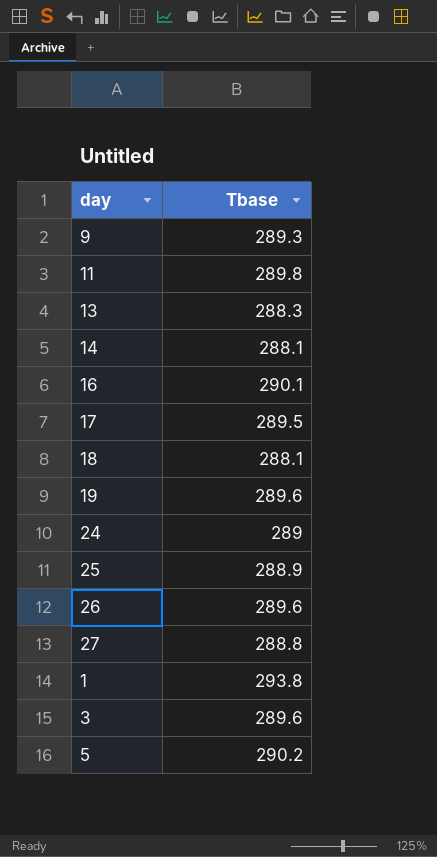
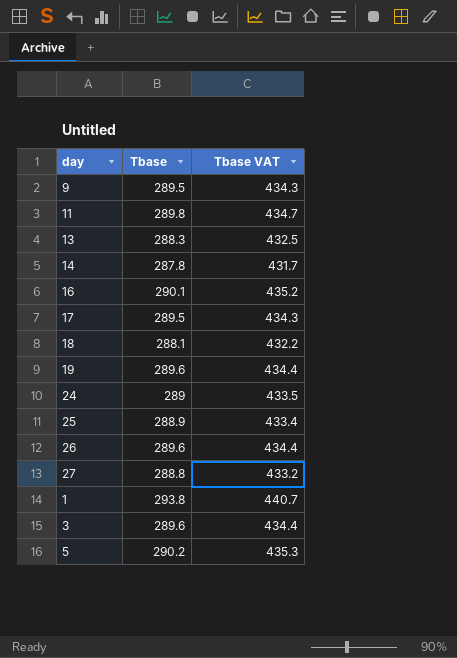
column Tbase VAT | formula: none -> [Tbase] * 1.5
9 | Tbase: 289.3 -> 289.5
14 | Tbase: 288.1 -> 287.8

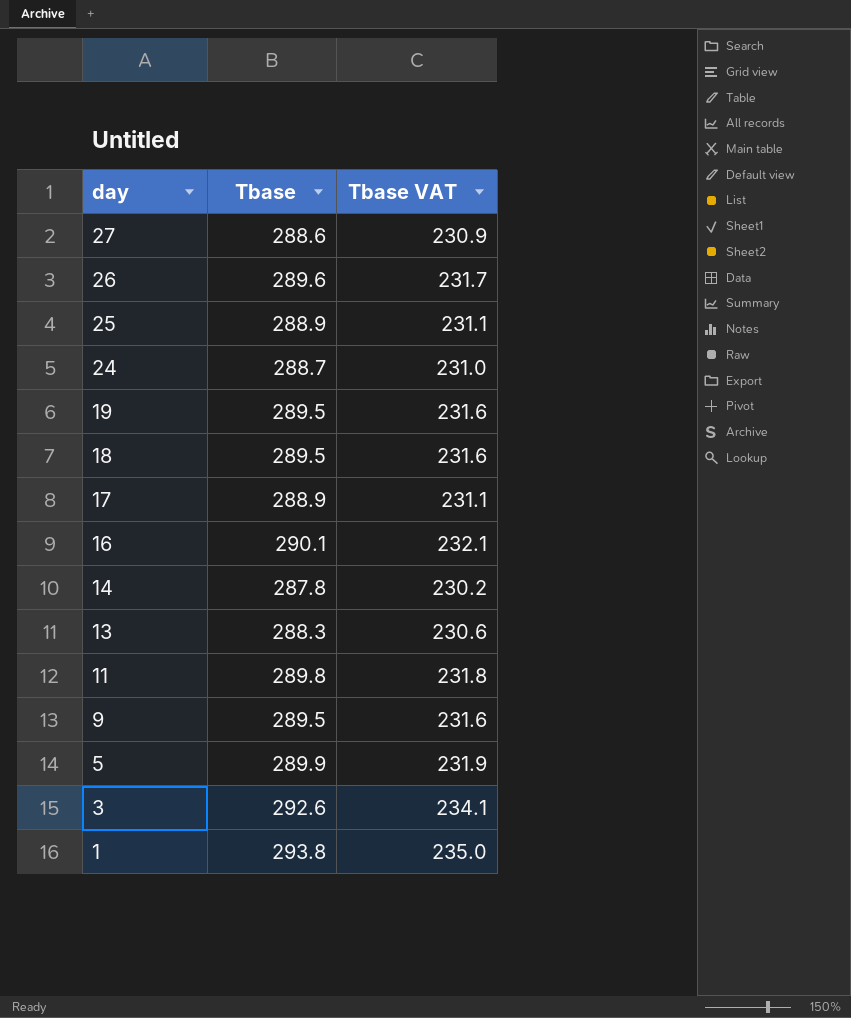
row order: none -> day descending
column Tbase VAT | formula: [Tbase] * 1.5 -> [Tbase] * 0.8
27 | Tbase: 288.8 -> 288.6
24 | Tbase: 289 -> 288.7
19 | Tbase: 289.6 -> 289.5
18 | Tbase: 288.1 -> 289.5
17 | Tbase: 289.5 -> 288.9
5 | Tbase: 290.2 -> 289.9
3 | Tbase: 289.6 -> 292.6

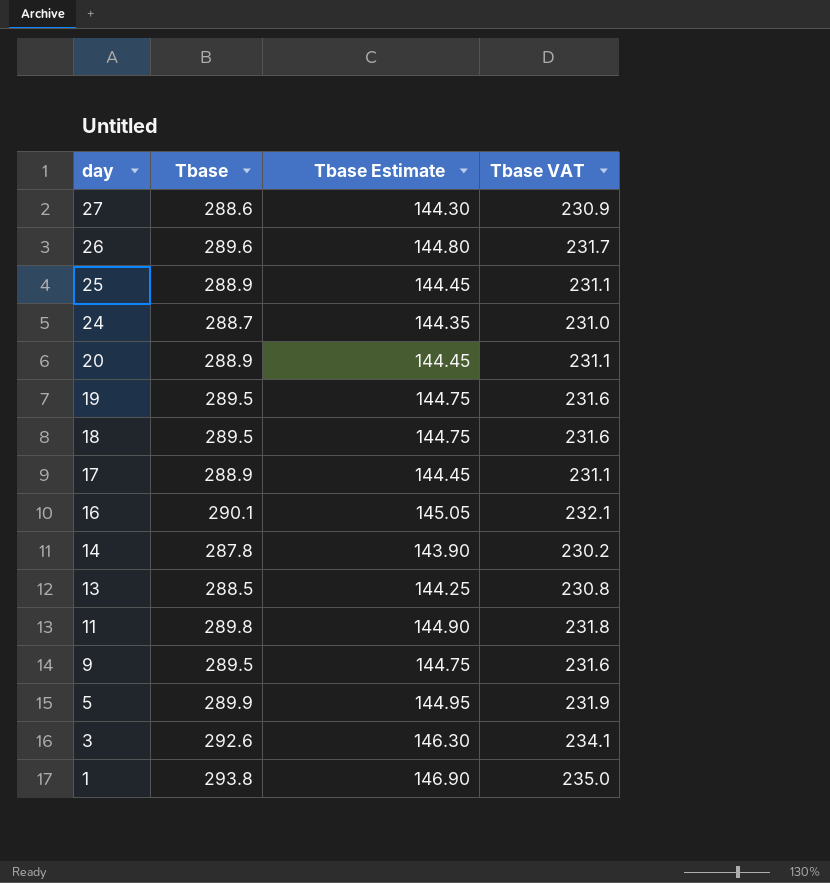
column Tbase Estimate | formula: none -> [Tbase] * 0.5
row 20: none -> 288.9 | 144.45 | 231.1
13 | Tbase: 288.3 -> 288.5
13 | Tbase VAT: 230.6 -> 230.8

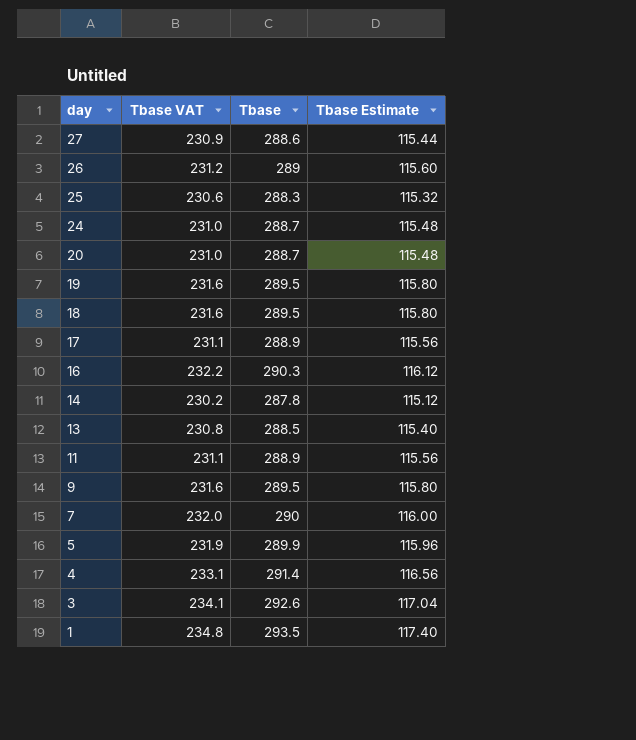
column Tbase VAT | position: 4 -> 2
column Tbase Estimate | formula: [Tbase] * 0.5 -> [Tbase] * 0.4
26 | Tbase VAT: 231.7 -> 231.2
26 | Tbase: 289.6 -> 289
25 | Tbase VAT: 231.1 -> 230.6
25 | Tbase: 288.9 -> 288.3
20 | Tbase VAT: 231.1 -> 231.0
20 | Tbase: 288.9 -> 288.7
16 | Tbase VAT: 232.1 -> 232.2
16 | Tbase: 290.1 -> 290.3
11 | Tbase VAT: 231.8 -> 231.1
11 | Tbase: 289.8 -> 288.9
row 7: none -> 232.0 | 290 | 116.00
row 4: none -> 233.1 | 291.4 | 116.56
1 | Tbase VAT: 235.0 -> 234.8
1 | Tbase: 293.8 -> 293.5

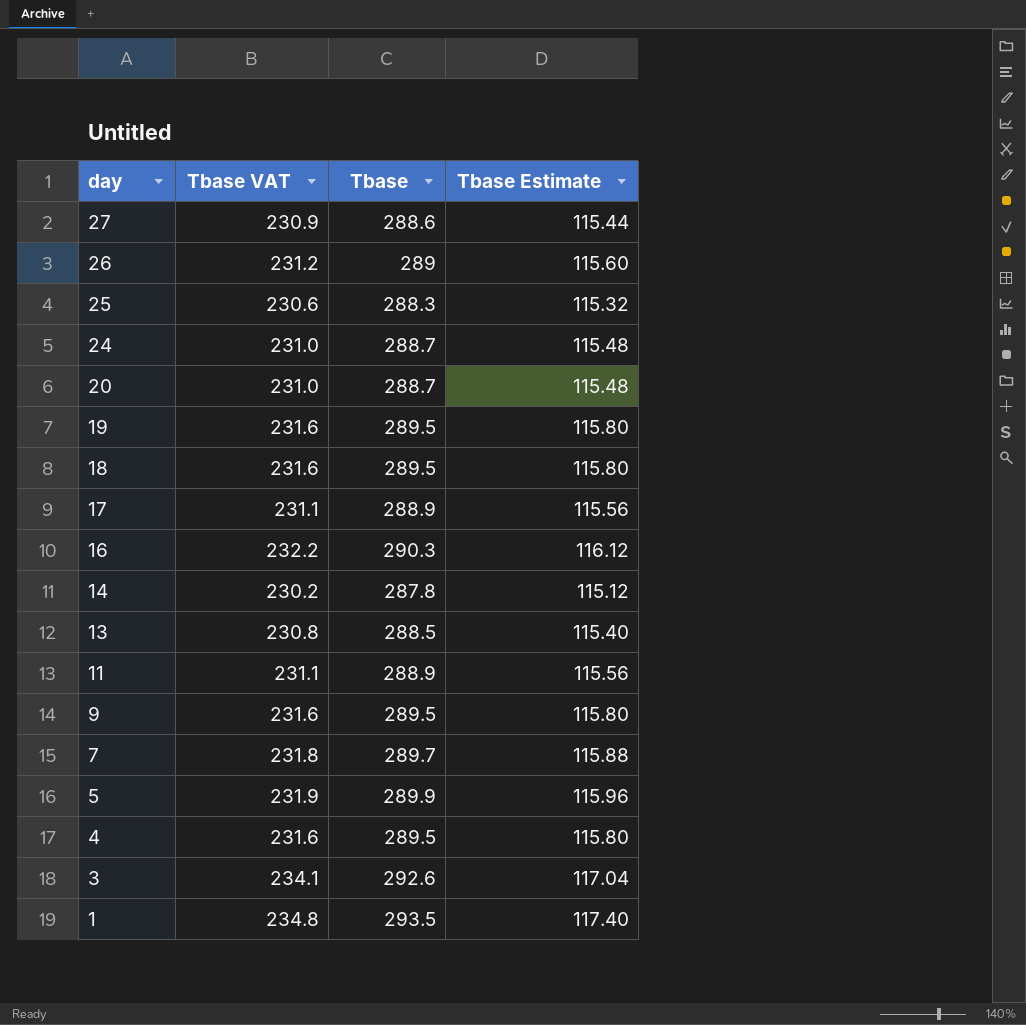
7 | Tbase VAT: 232.0 -> 231.8
7 | Tbase: 290 -> 289.7
7 | Tbase Estimate: 116.00 -> 115.88
4 | Tbase VAT: 233.1 -> 231.6
4 | Tbase: 291.4 -> 289.5
4 | Tbase Estimate: 116.56 -> 115.80

